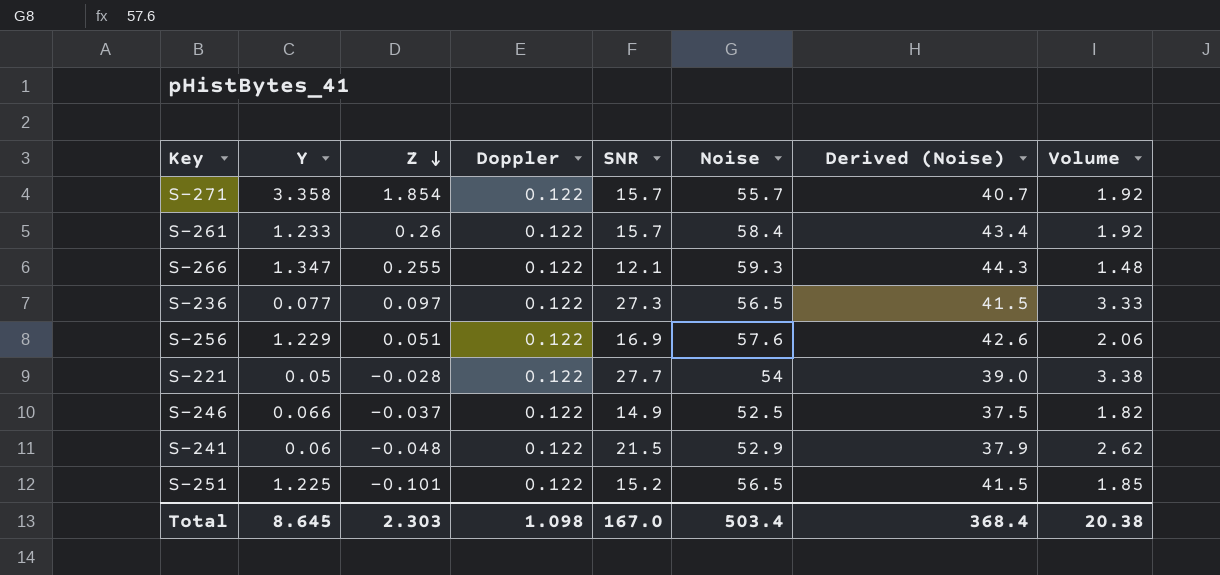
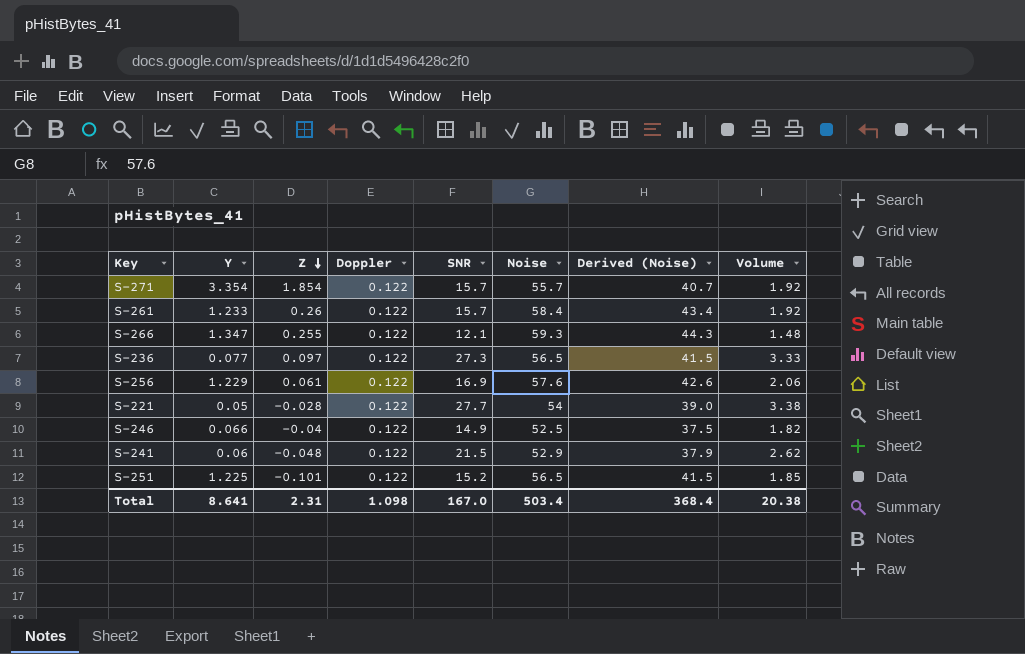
S-271 | Y: 3.358 -> 3.354
S-256 | Z: 0.051 -> 0.061
S-246 | Z: -0.037 -> -0.04
Total | Y: 8.645 -> 8.641
Total | Z: 2.303 -> 2.31

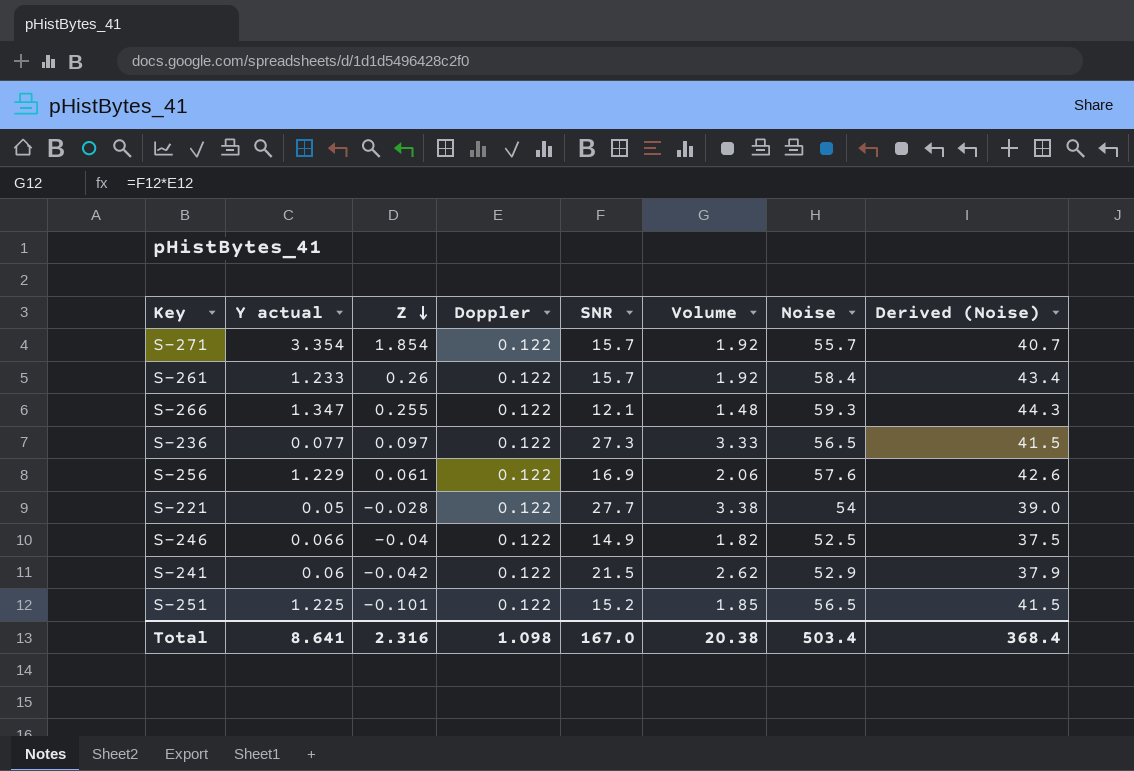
column name: Y -> Y actual
column Volume | position: 8 -> 6
S-241 | Z: -0.048 -> -0.042
Total | Z: 2.31 -> 2.316

